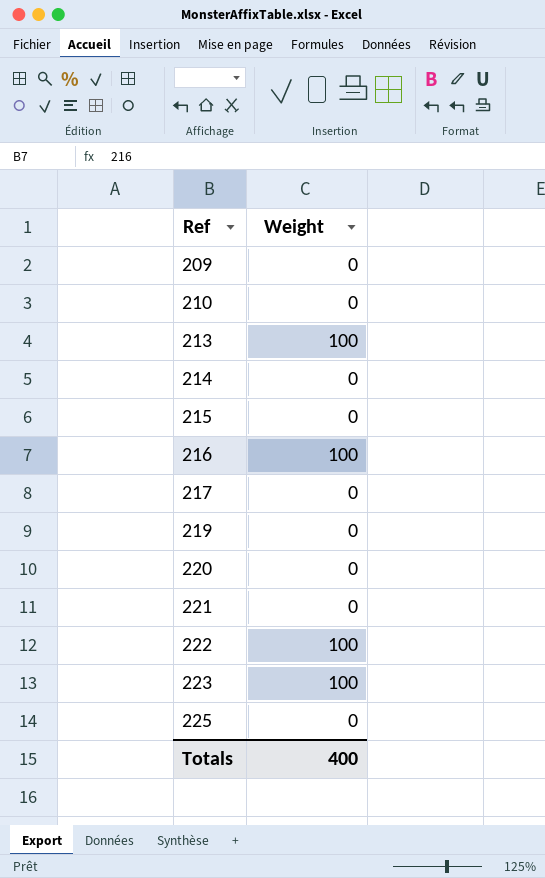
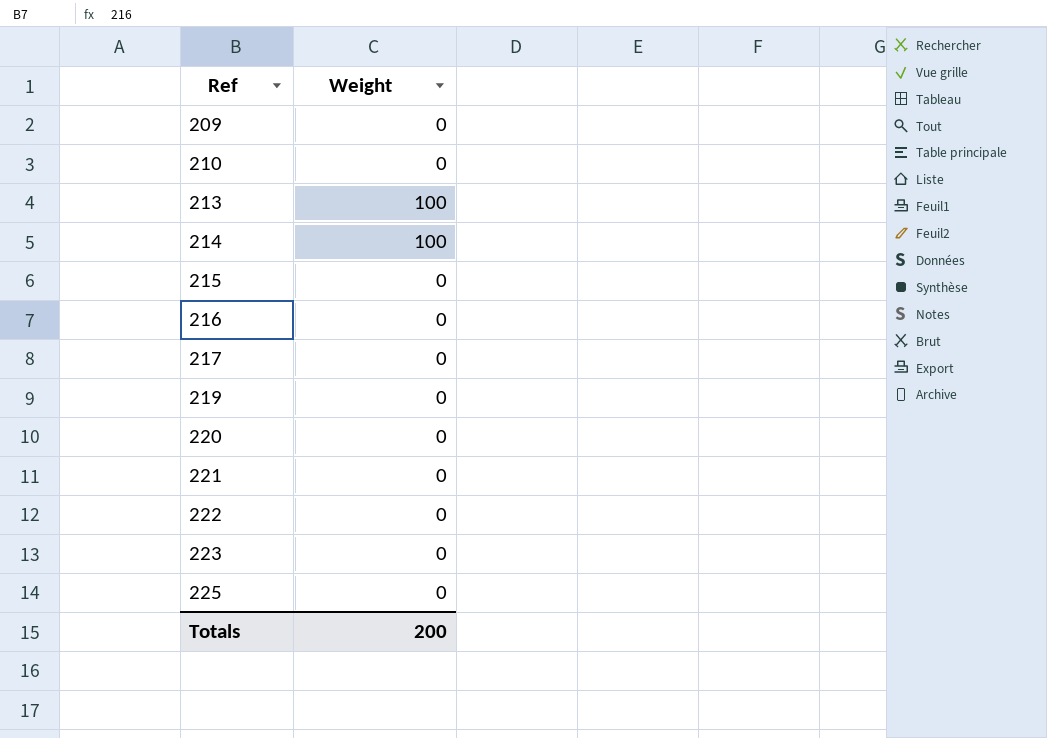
214 | Weight: 0 -> 100
216 | Weight: 100 -> 0
222 | Weight: 100 -> 0
223 | Weight: 100 -> 0
Totals | Weight: 400 -> 200

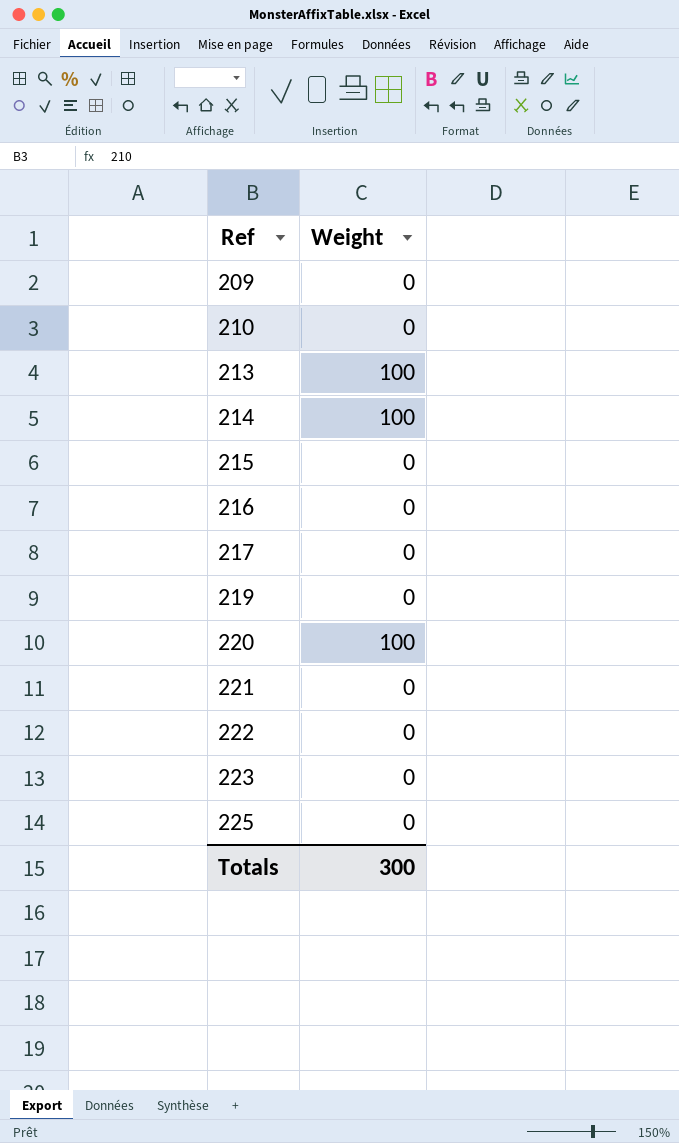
220 | Weight: 0 -> 100
Totals | Weight: 200 -> 300

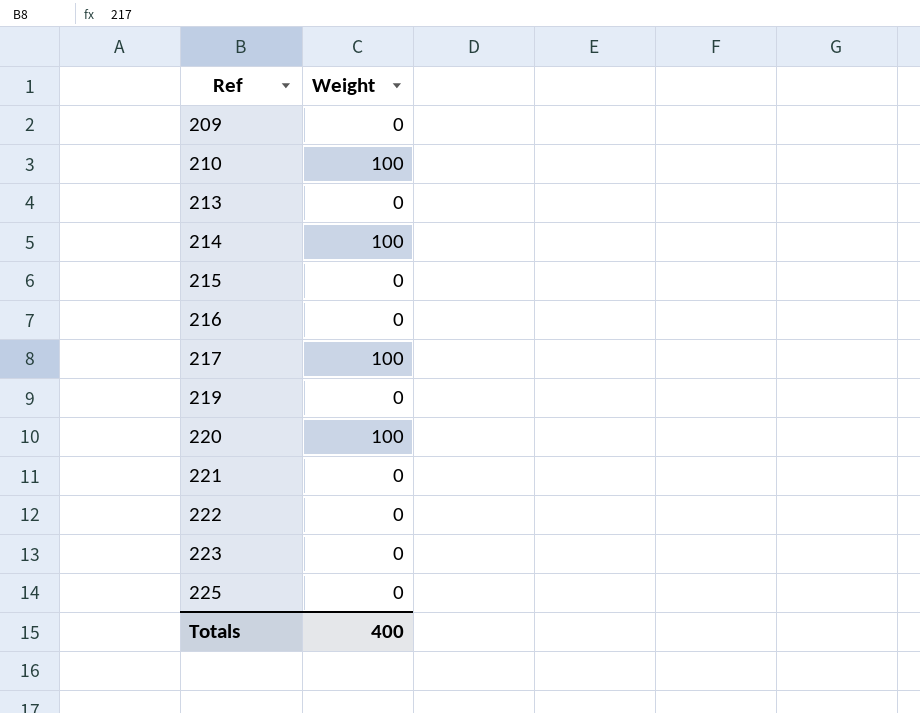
210 | Weight: 0 -> 100
213 | Weight: 100 -> 0
217 | Weight: 0 -> 100
Totals | Weight: 300 -> 400

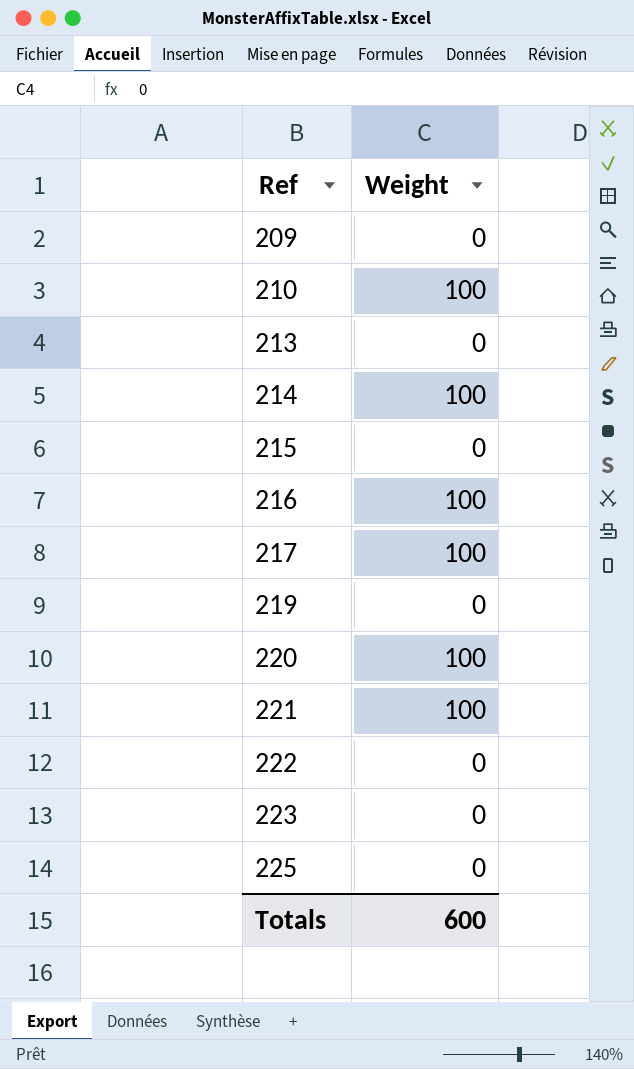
216 | Weight: 0 -> 100
221 | Weight: 0 -> 100
Totals | Weight: 400 -> 600

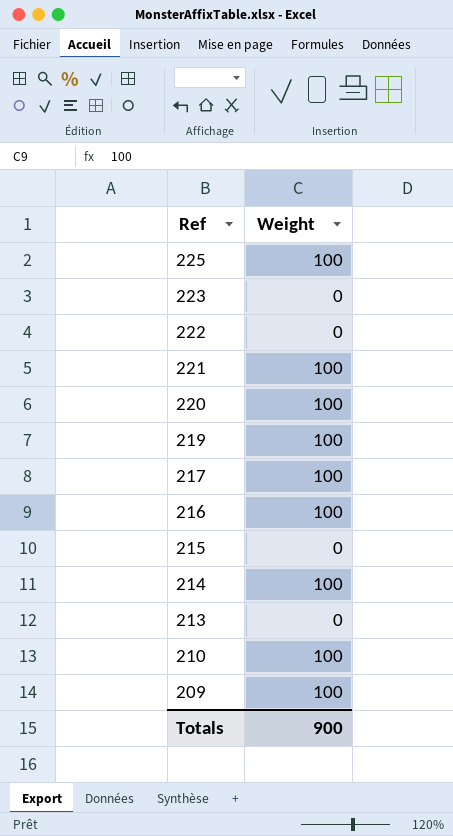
row order: Ref ascending -> Ref descending
225 | Weight: 0 -> 100
219 | Weight: 0 -> 100
209 | Weight: 0 -> 100
Totals | Weight: 600 -> 900

